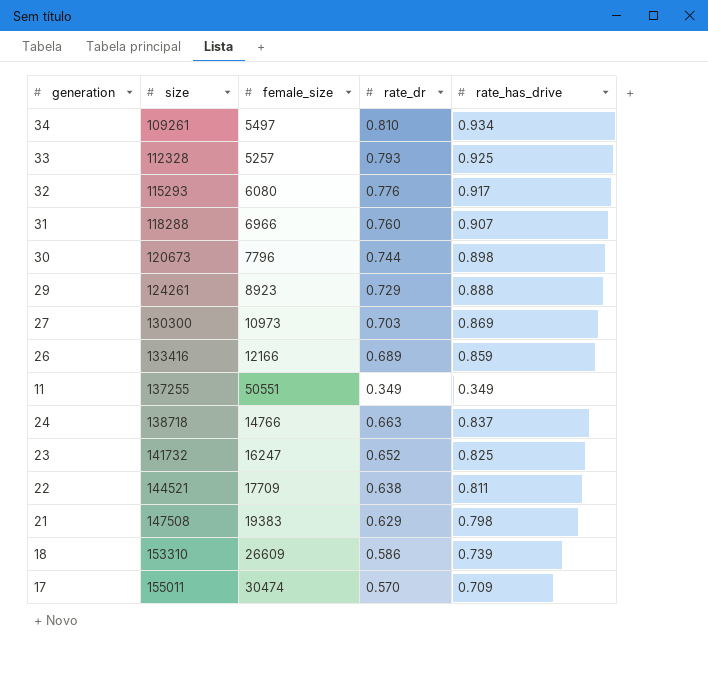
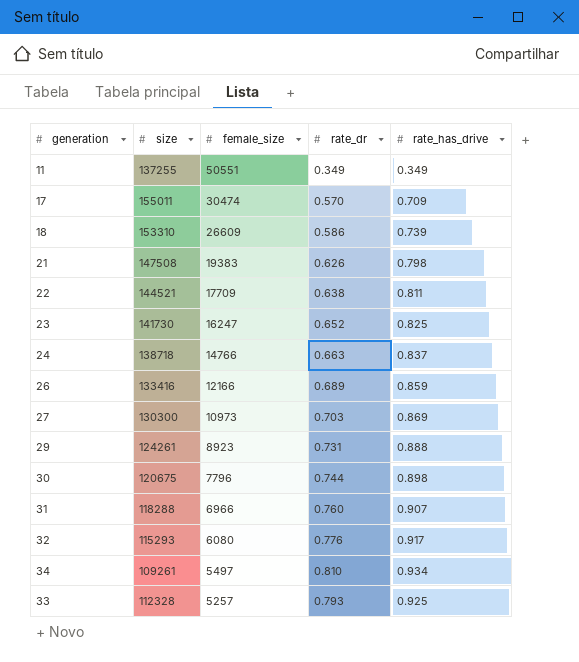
row order: size ascending -> female_size descending
21 | rate_dr: 0.629 -> 0.626
23 | size: 141732 -> 141730
29 | rate_dr: 0.729 -> 0.731
30 | size: 120673 -> 120675

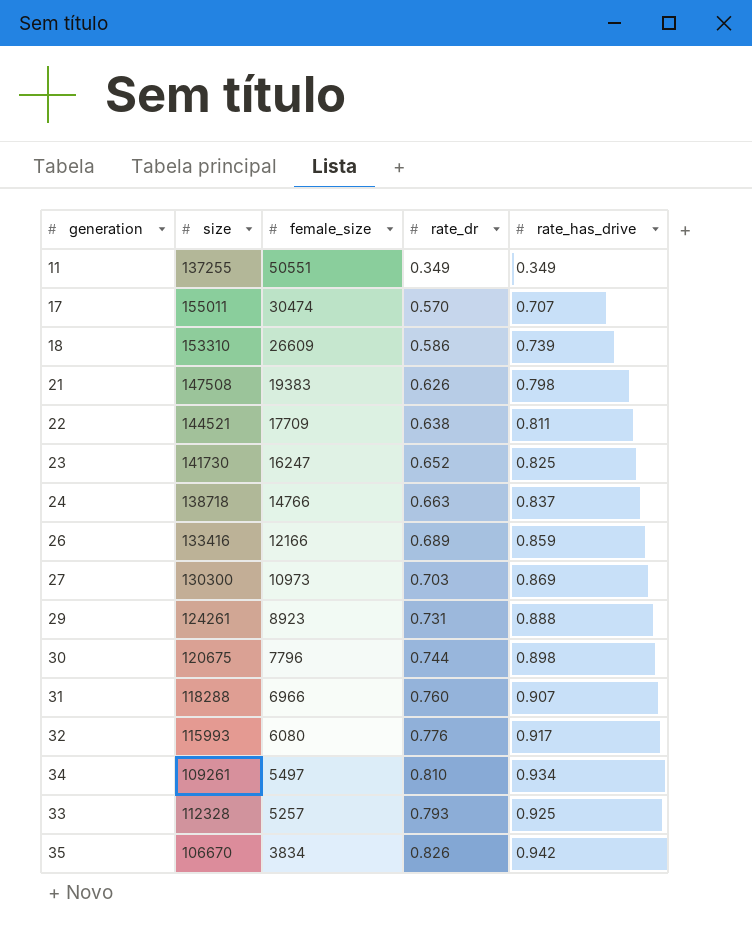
17 | rate_has_drive: 0.709 -> 0.707
32 | size: 115293 -> 115993
row 35: none -> 106670 | 3834 | 0.826 | 0.942

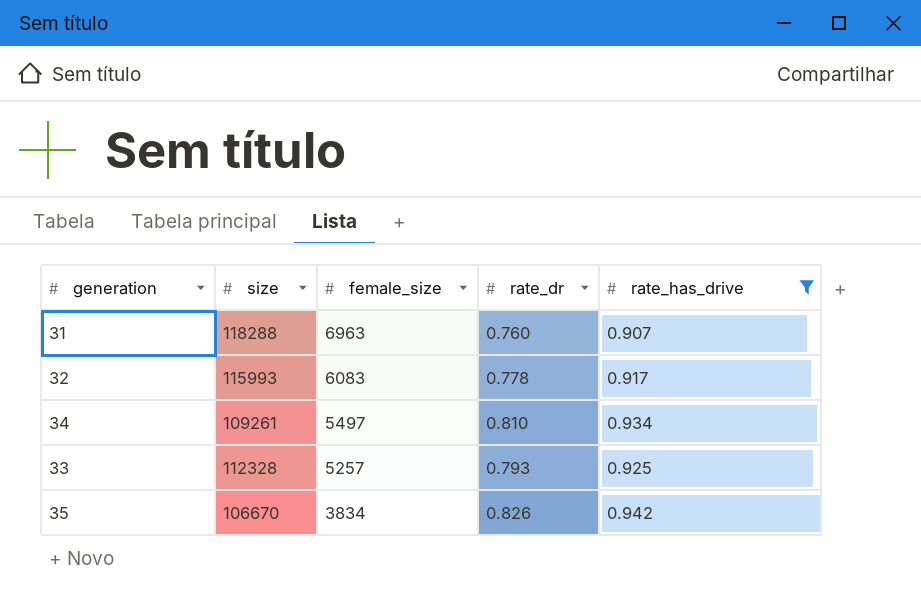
filter: none -> rate_has_drive >= 0.907
31 | female_size: 6966 -> 6963
32 | female_size: 6080 -> 6083
32 | rate_dr: 0.776 -> 0.778

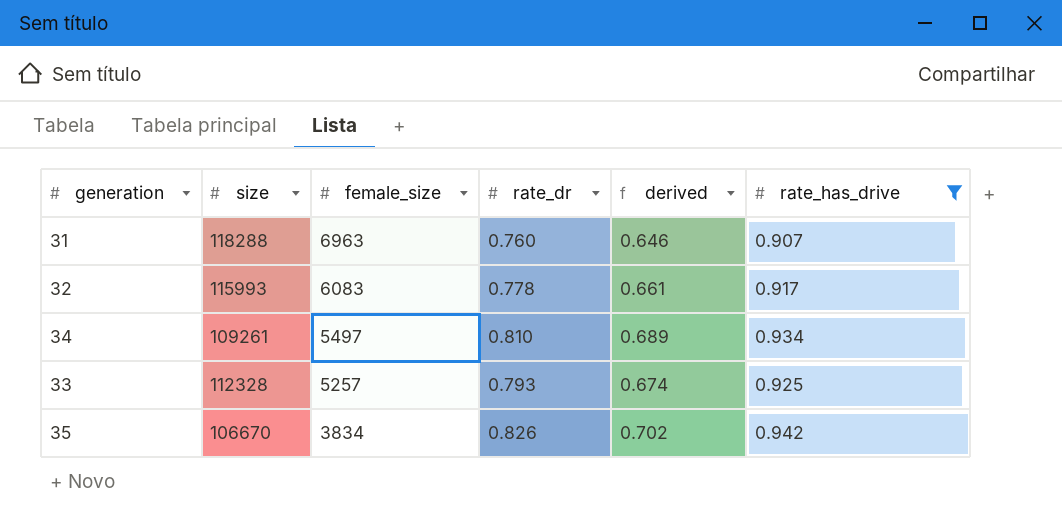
column derived | formula: none -> [rate_dr] * 0.85

